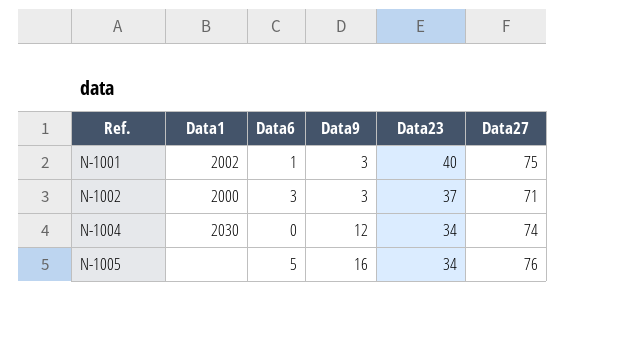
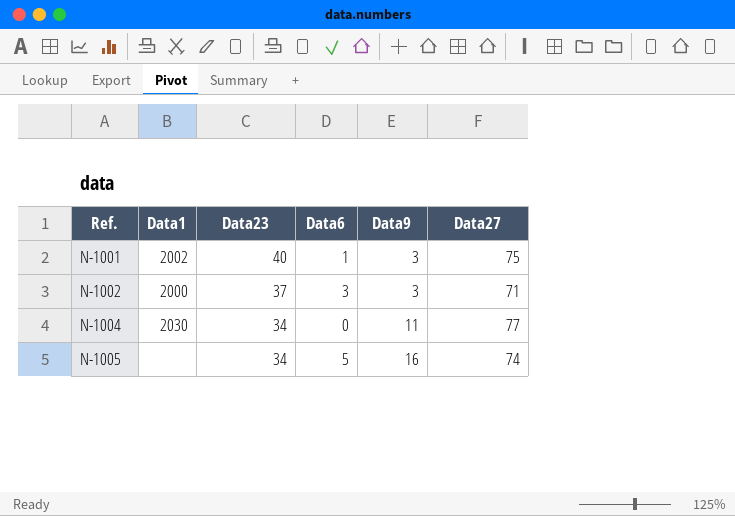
column Data23 | position: 5 -> 3
N-1004 | Data9: 12 -> 11
N-1004 | Data27: 74 -> 77
N-1005 | Data27: 76 -> 74

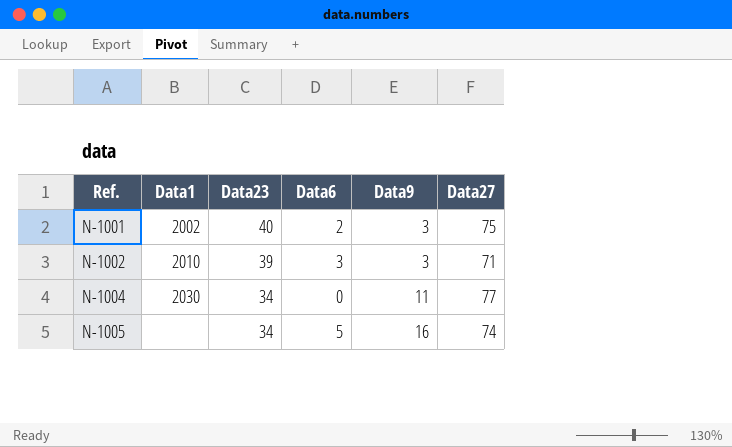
N-1001 | Data6: 1 -> 2
N-1002 | Data1: 2000 -> 2010
N-1002 | Data23: 37 -> 39

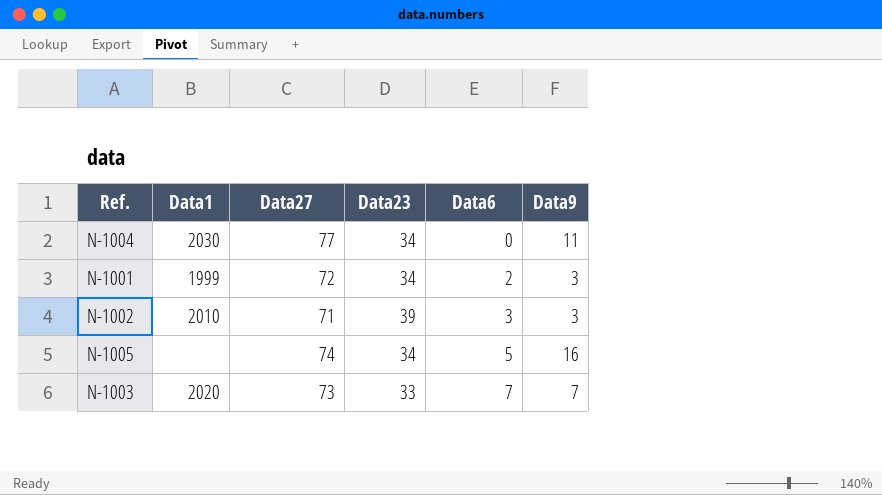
row order: Ref. ascending -> Data6 ascending
column Data27 | position: 6 -> 3
N-1001 | Data1: 2002 -> 1999
N-1001 | Data27: 75 -> 72
N-1001 | Data23: 40 -> 34
row N-1003: none -> 2020 | 73 | 33 | 7 | 7

